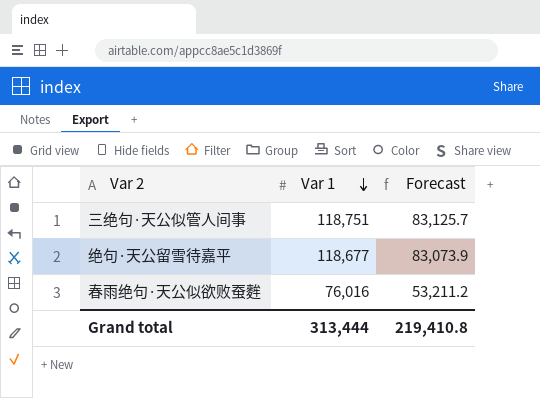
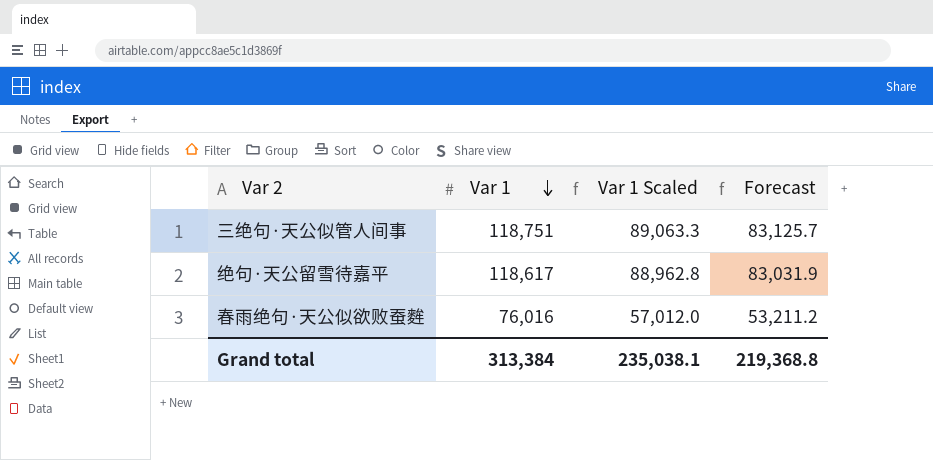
column Var 1 Scaled | formula: none -> [Var 1] * 0.75
绝句·天公留雪待嘉平 | Var 1: 118,677 -> 118,617
绝句·天公留雪待嘉平 | Forecast: 83,073.9 -> 83,031.9
Grand total | Var 1: 313,444 -> 313,384
Grand total | Forecast: 219,410.8 -> 219,368.8

